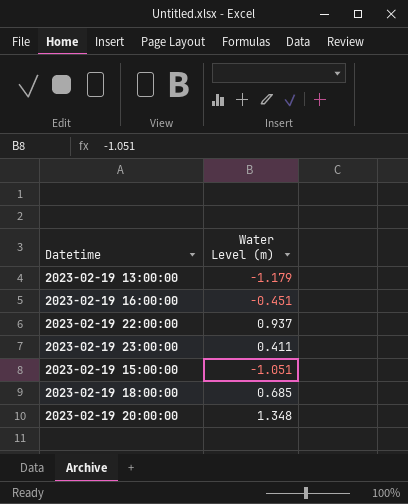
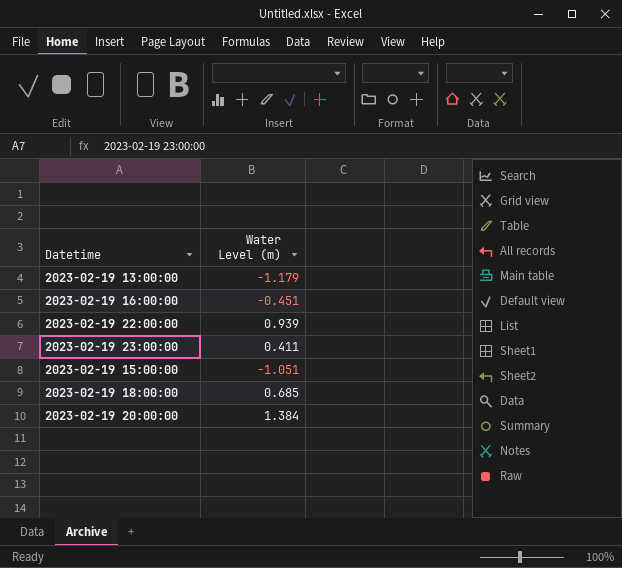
2023-02-19 22:00:00 | Water Level (m): 0.937 -> 0.939
2023-02-19 20:00:00 | Water Level (m): 1.348 -> 1.384

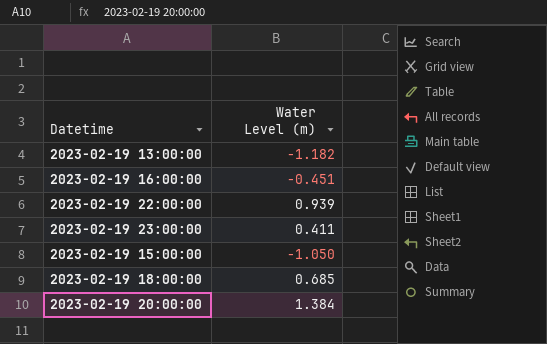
2023-02-19 13:00:00 | Water Level (m): -1.179 -> -1.182
2023-02-19 15:00:00 | Water Level (m): -1.051 -> -1.050

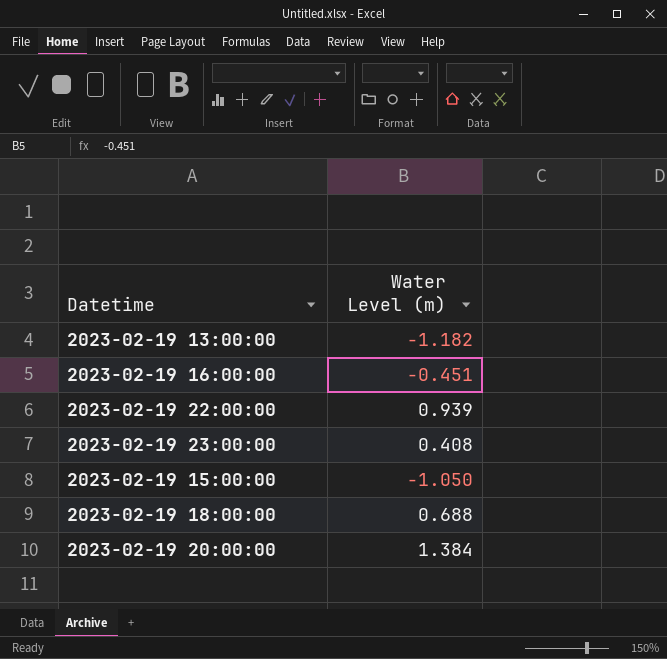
2023-02-19 23:00:00 | Water Level (m): 0.411 -> 0.408
2023-02-19 18:00:00 | Water Level (m): 0.685 -> 0.688

